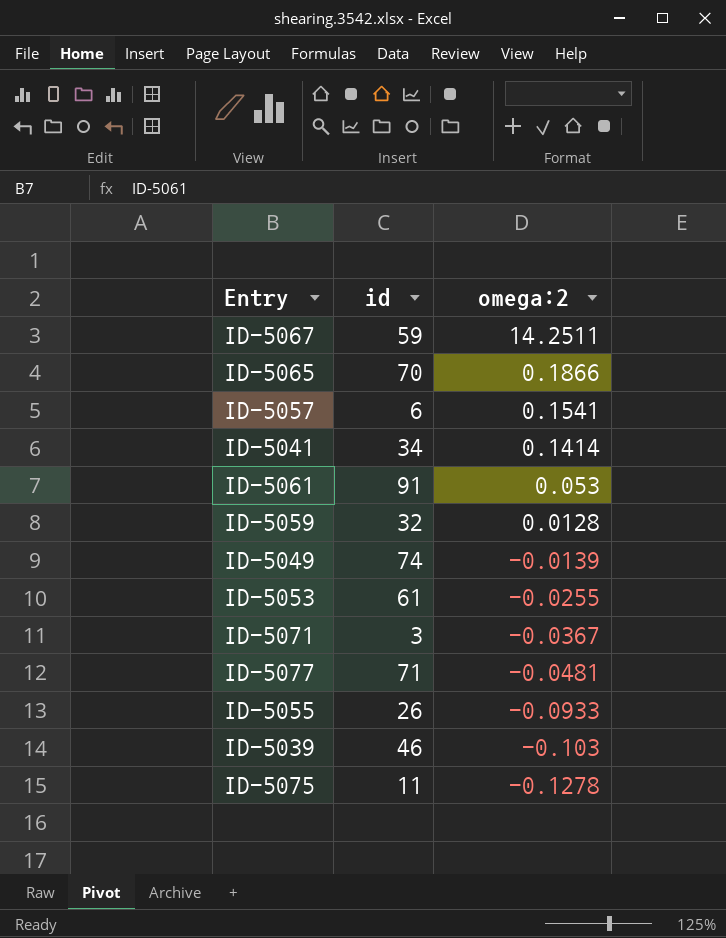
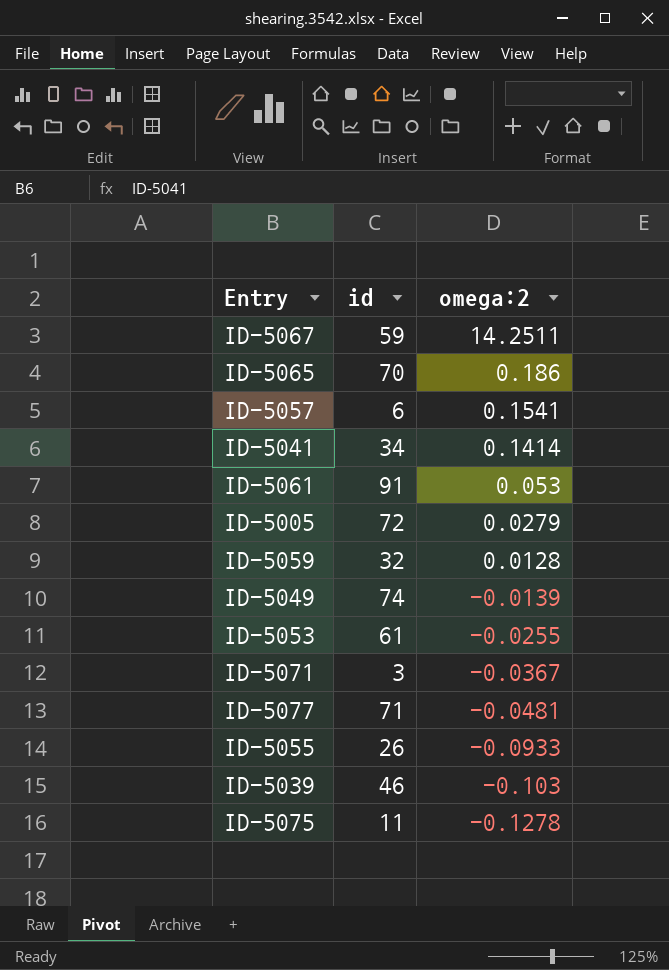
ID-5065 | omega:2: 0.1866 -> 0.186
row ID-5005: none -> 72 | 0.0279

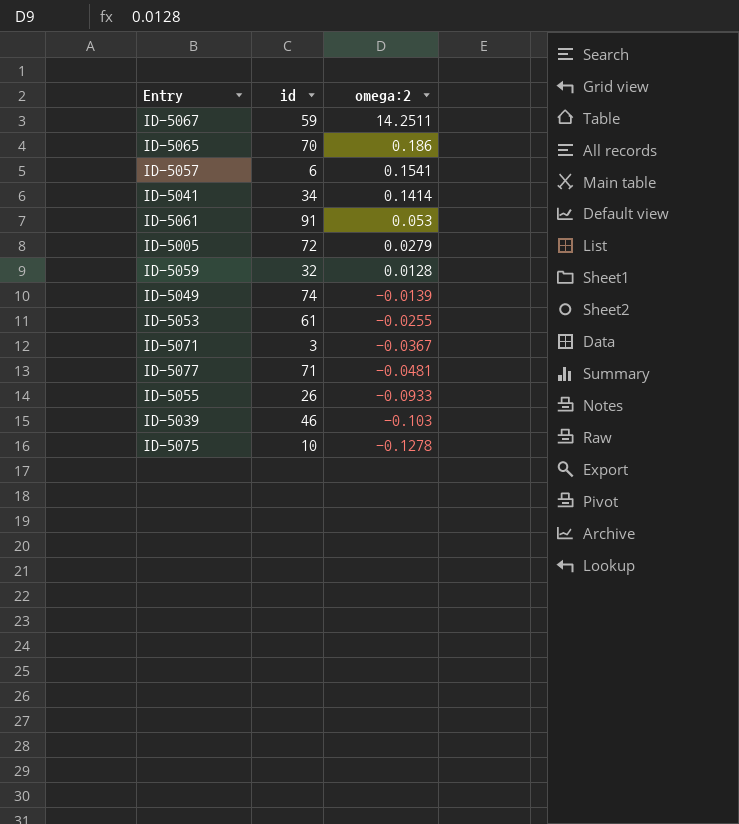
ID-5075 | id: 11 -> 10

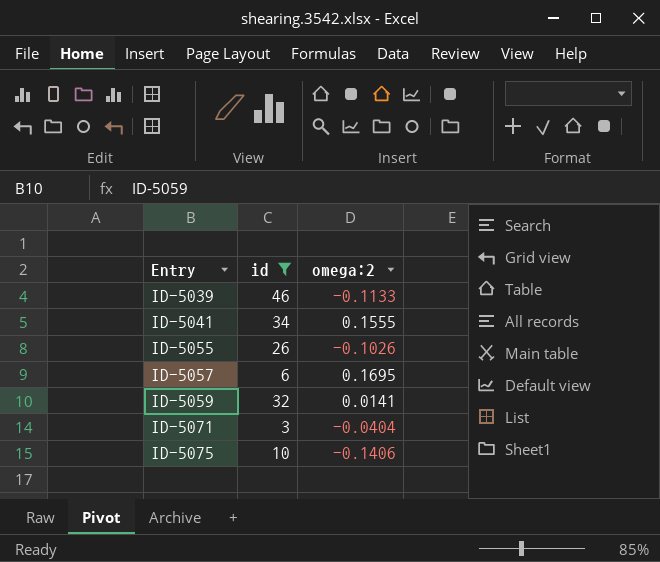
filter: none -> id <= 46
row order: omega:2 descending -> Entry ascending
ID-5039 | omega:2: -0.103 -> -0.1133
ID-5041 | omega:2: 0.1414 -> 0.1555
ID-5055 | omega:2: -0.0933 -> -0.1026
ID-5057 | omega:2: 0.1541 -> 0.1695
ID-5059 | omega:2: 0.0128 -> 0.0141
ID-5071 | omega:2: -0.0367 -> -0.0404
ID-5075 | omega:2: -0.1278 -> -0.1406

